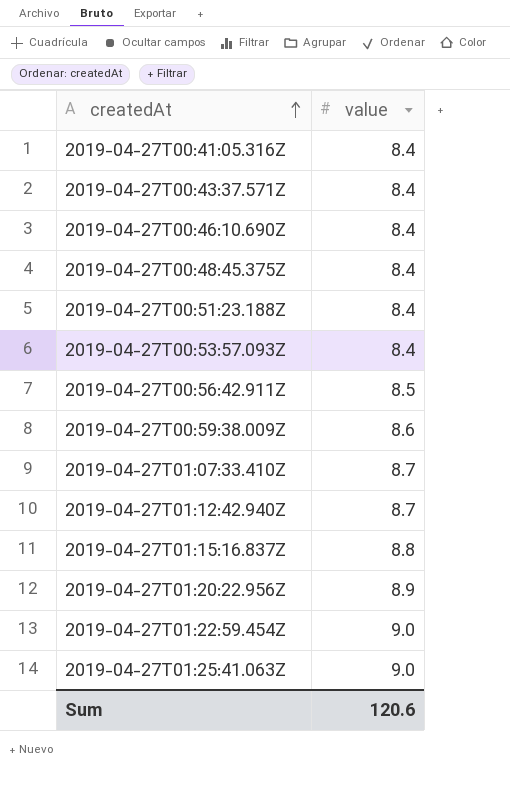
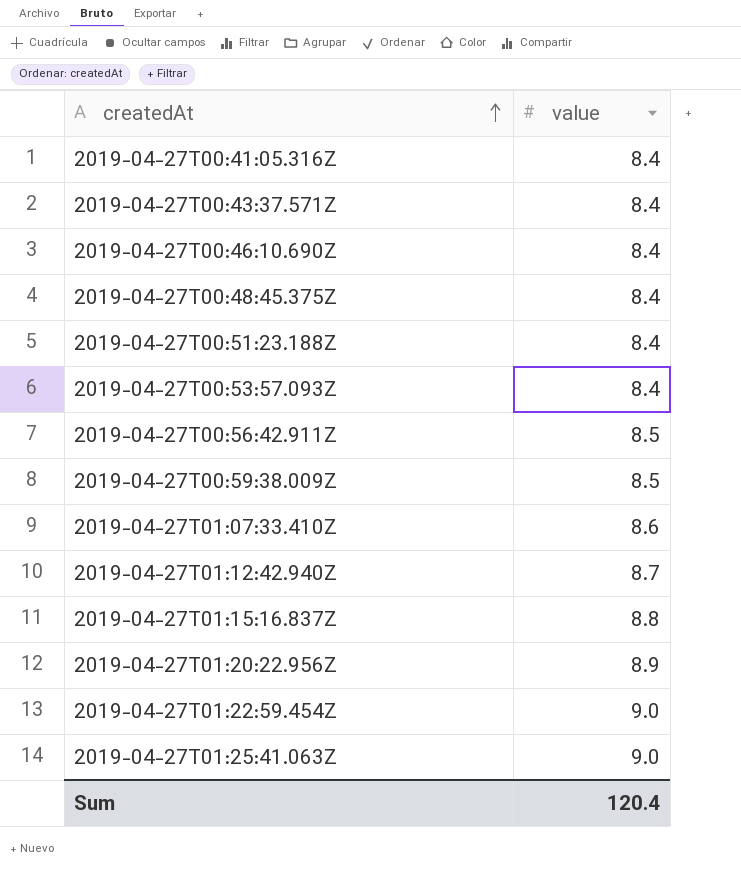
2019-04-27T00:59:38.009Z | value: 8.6 -> 8.5
2019-04-27T01:07:33.410Z | value: 8.7 -> 8.6
Sum | value: 120.6 -> 120.4

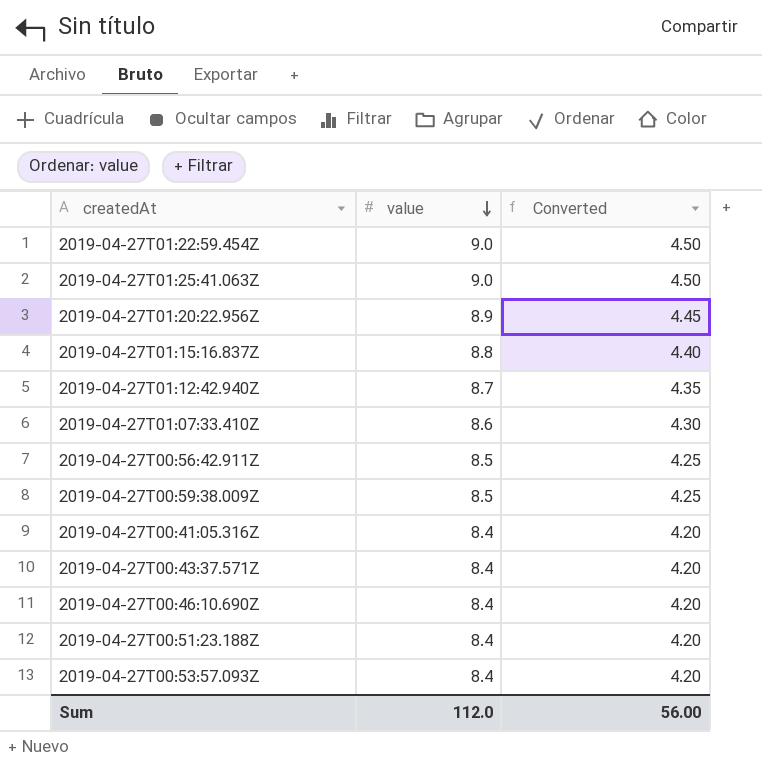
row order: createdAt ascending -> value descending
column Converted | formula: none -> [value] * 0.5
row 2019-04-27T00:48:45.375Z: 8.4 -> none
Sum | value: 120.4 -> 112.0

